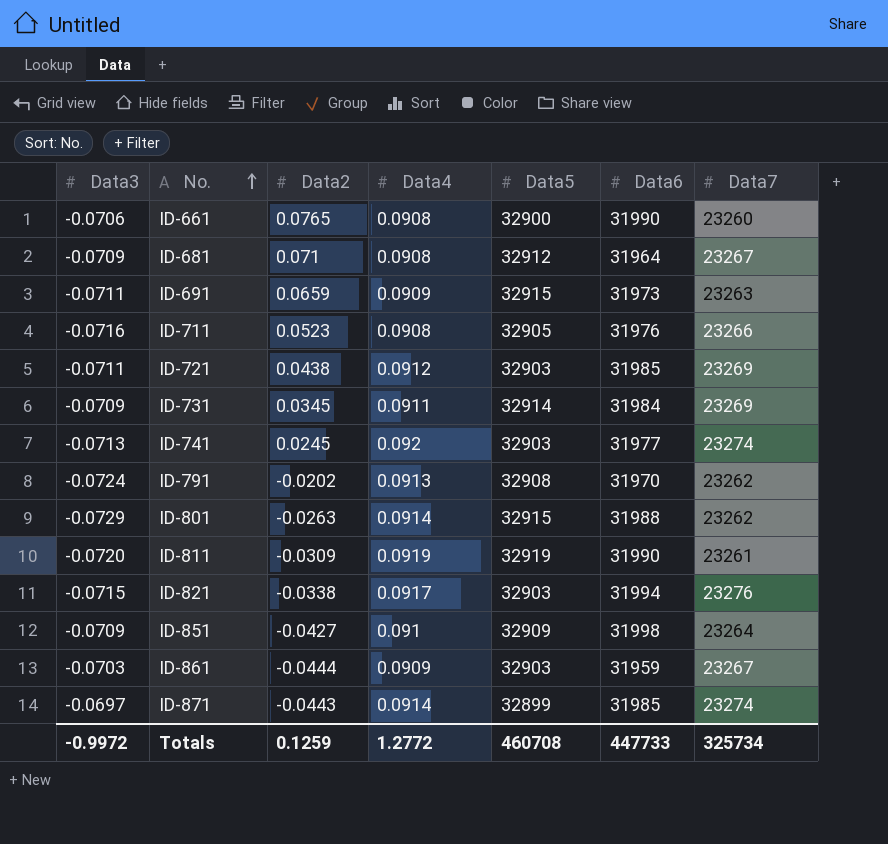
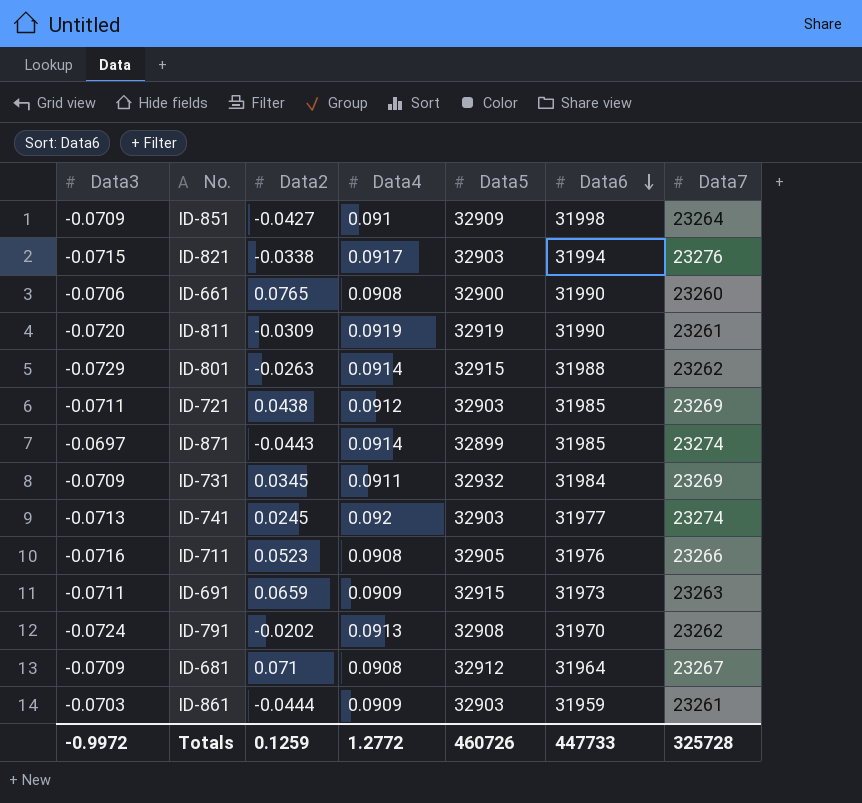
row order: No. ascending -> Data6 descending
ID-731 | Data5: 32914 -> 32932
ID-861 | Data7: 23267 -> 23261
Totals | Data5: 460708 -> 460726
Totals | Data7: 325734 -> 325728

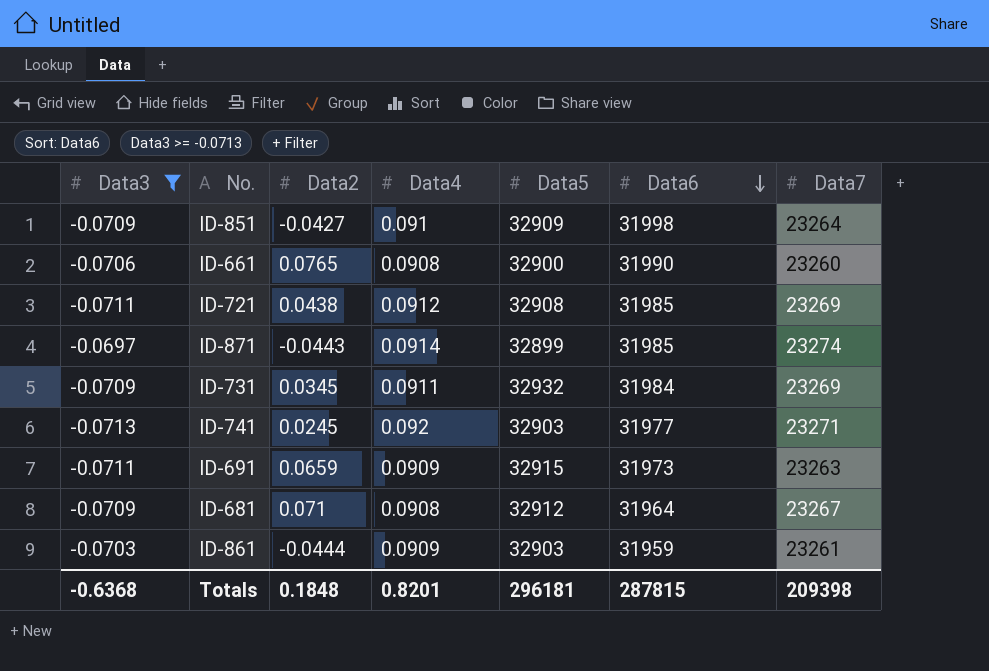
filter: none -> Data3 >= -0.0713
ID-721 | Data5: 32903 -> 32908
ID-741 | Data7: 23274 -> 23271
Totals | Data3: -0.9972 -> -0.6368
Totals | Data2: 0.1259 -> 0.1848
Totals | Data4: 1.2772 -> 0.8201
Totals | Data5: 460726 -> 296181
Totals | Data6: 447733 -> 287815
Totals | Data7: 325728 -> 209398

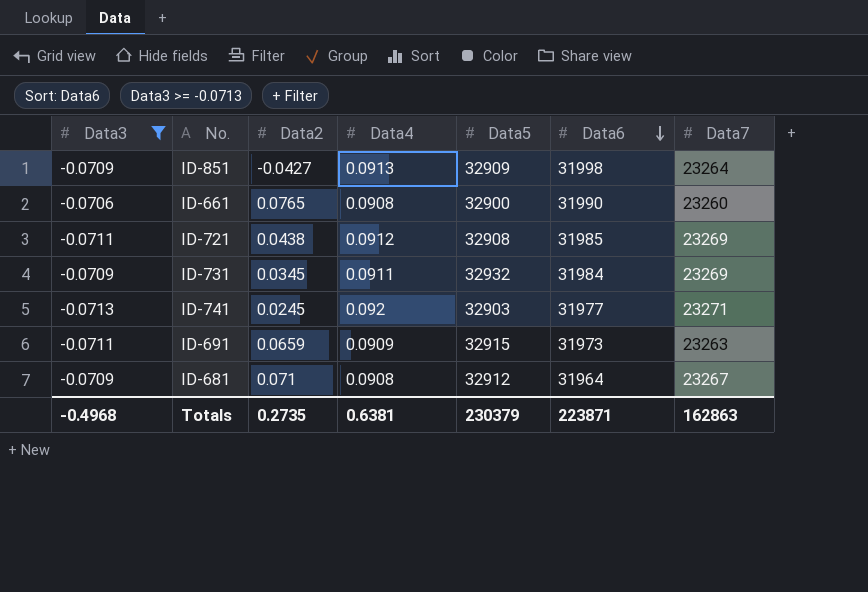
row ID-871: -0.0697 | -0.0443 | 0.0914 | 32899 | 31985 | 23274 -> none
row ID-861: -0.0703 | -0.0444 | 0.0909 | 32903 | 31959 | 23261 -> none
ID-851 | Data4: 0.091 -> 0.0913
Totals | Data3: -0.6368 -> -0.4968
Totals | Data2: 0.1848 -> 0.2735
Totals | Data4: 0.8201 -> 0.6381
Totals | Data5: 296181 -> 230379
Totals | Data6: 287815 -> 223871
Totals | Data7: 209398 -> 162863

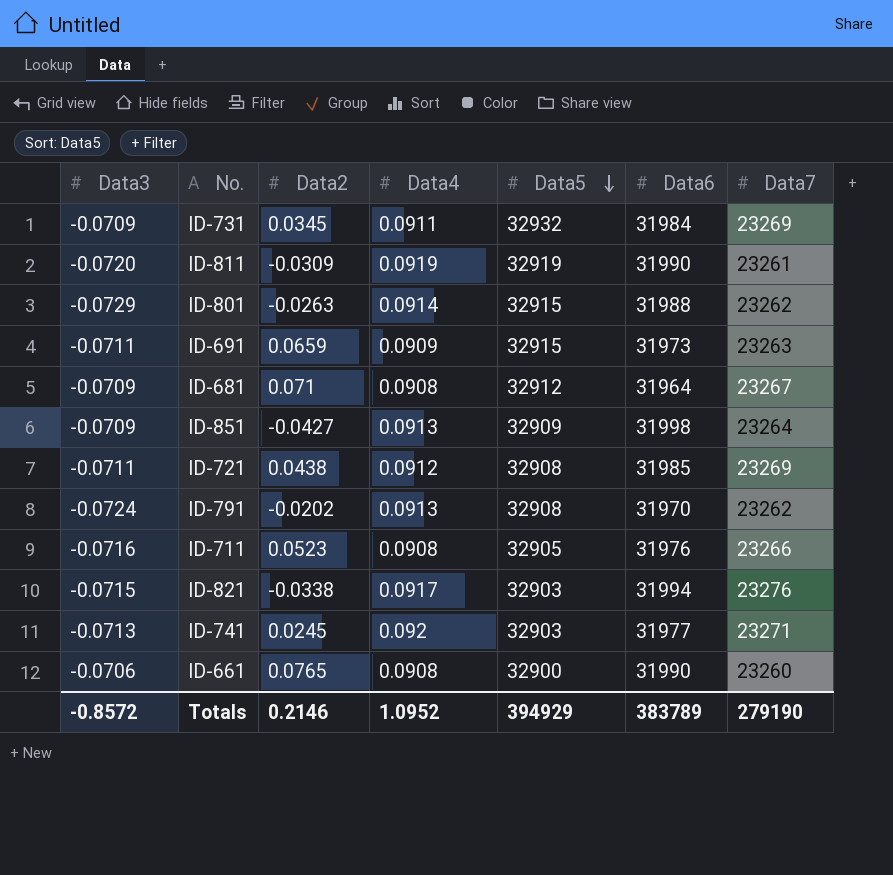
filter: Data3 >= -0.0713 -> none
row order: Data6 descending -> Data5 descending
Totals | Data3: -0.4968 -> -0.8572
Totals | Data2: 0.2735 -> 0.2146
Totals | Data4: 0.6381 -> 1.0952
Totals | Data5: 230379 -> 394929
Totals | Data6: 223871 -> 383789
Totals | Data7: 162863 -> 279190

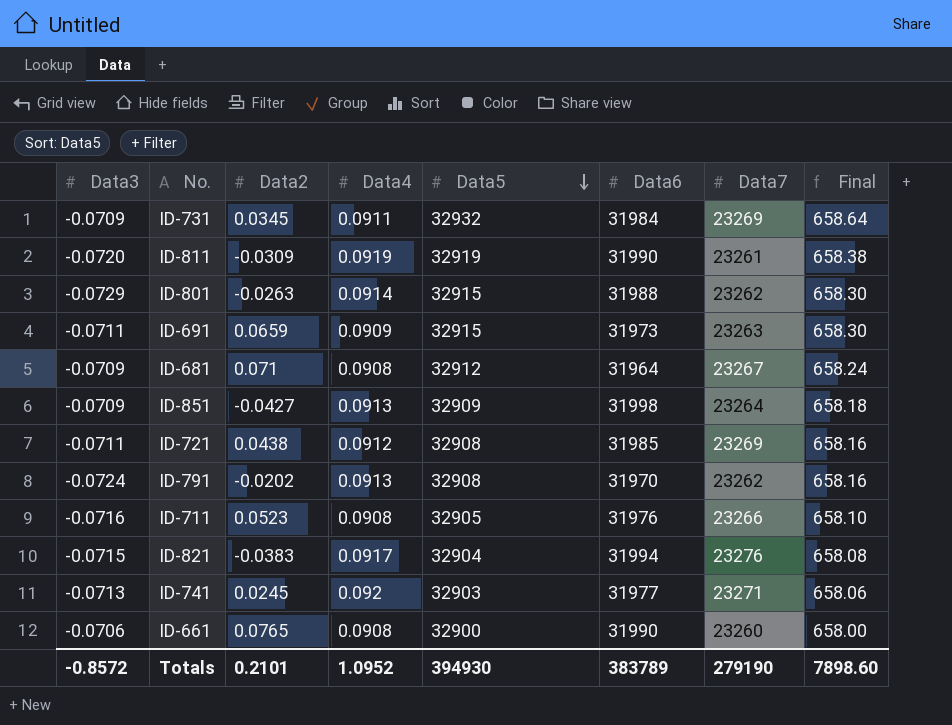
column Final | formula: none -> [Data5] * 0.02
ID-821 | Data2: -0.0338 -> -0.0383
ID-821 | Data5: 32903 -> 32904
Totals | Data2: 0.2146 -> 0.2101
Totals | Data5: 394929 -> 394930

